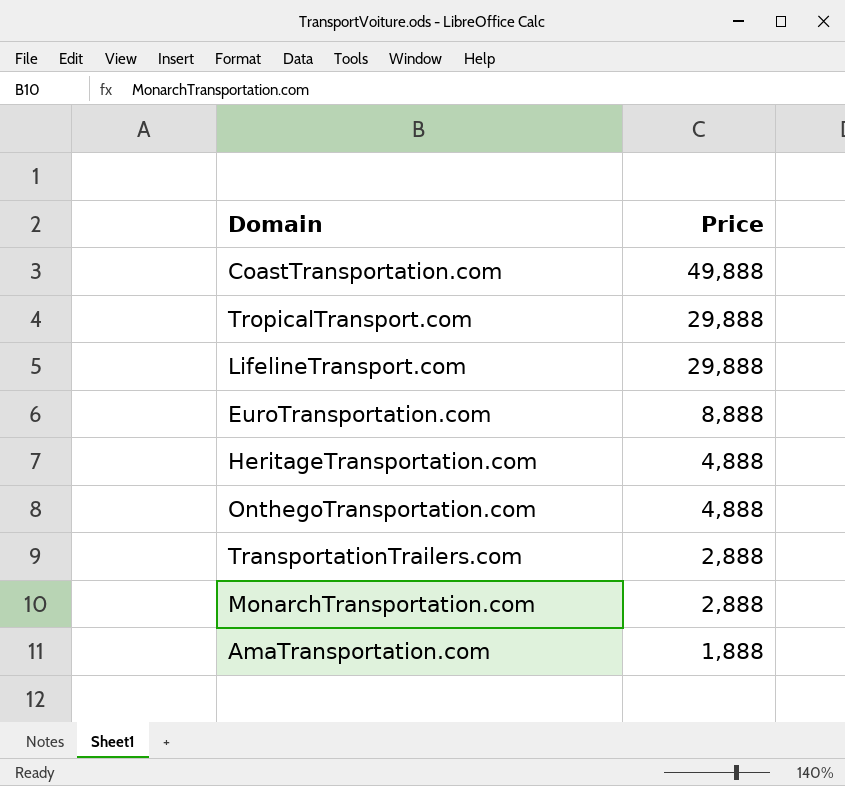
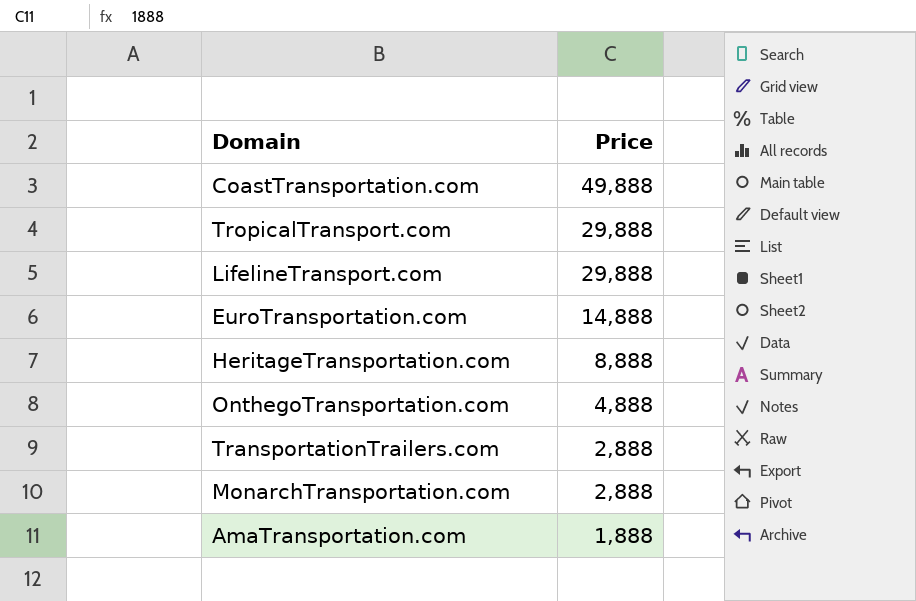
EuroTransportation.com | Price: 8,888 -> 14,888
HeritageTransportation.com | Price: 4,888 -> 8,888

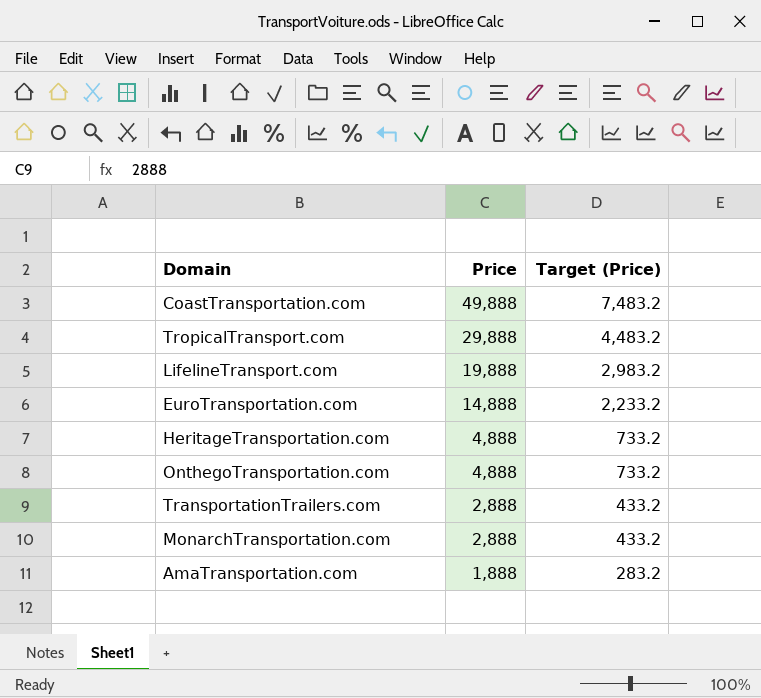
column Target (Price) | formula: none -> [Price] * 0.15
LifelineTransport.com | Price: 29,888 -> 19,888
HeritageTransportation.com | Price: 8,888 -> 4,888

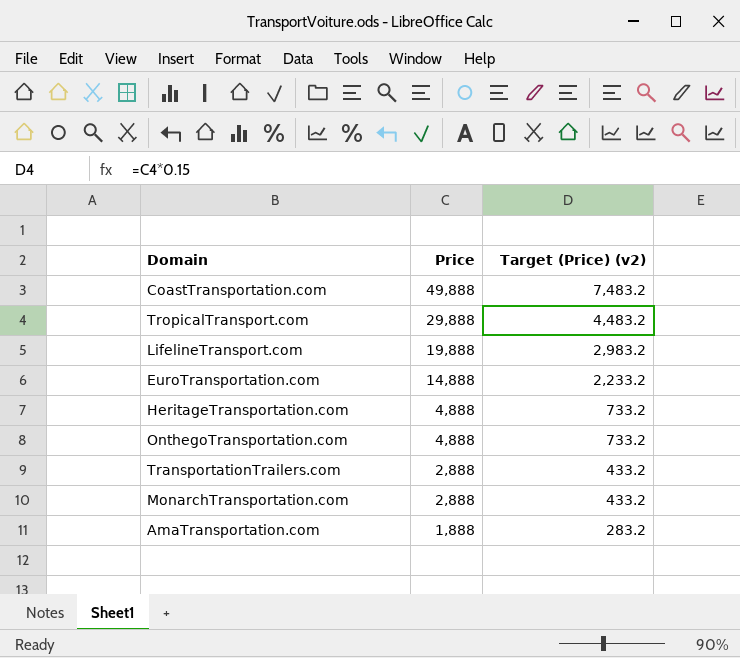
column name: Target (Price) -> Target (Price) (v2)

